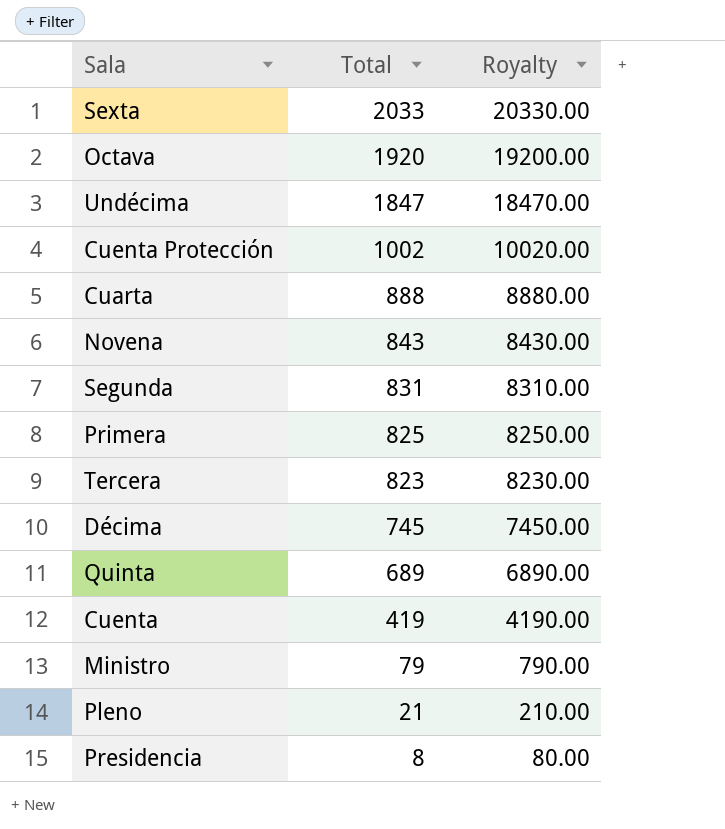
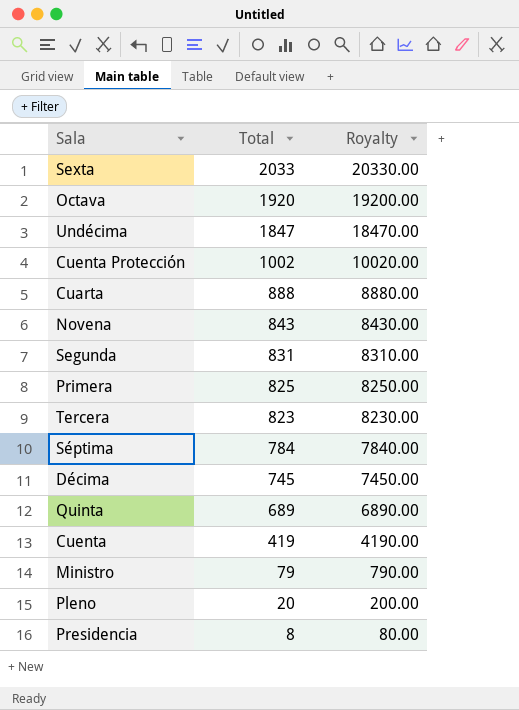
row Séptima: none -> 784 | 7840.00
Pleno | Total: 21 -> 20
Pleno | Royalty: 210.00 -> 200.00

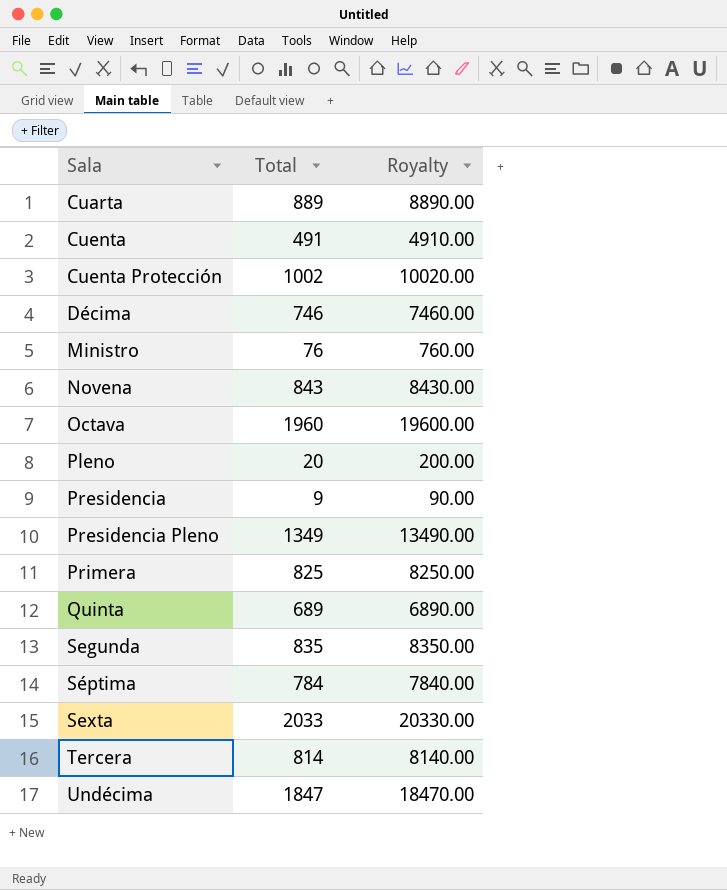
row order: Total descending -> Sala ascending
Cuarta | Total: 888 -> 889
Cuarta | Royalty: 8880.00 -> 8890.00
Cuenta | Total: 419 -> 491
Cuenta | Royalty: 4190.00 -> 4910.00
Décima | Total: 745 -> 746
Décima | Royalty: 7450.00 -> 7460.00
Ministro | Total: 79 -> 76
Ministro | Royalty: 790.00 -> 760.00
Octava | Total: 1920 -> 1960
Octava | Royalty: 19200.00 -> 19600.00
Presidencia | Total: 8 -> 9
Presidencia | Royalty: 80.00 -> 90.00
row Presidencia Pleno: none -> 1349 | 13490.00
Segunda | Total: 831 -> 835
Segunda | Royalty: 8310.00 -> 8350.00
Tercera | Total: 823 -> 814
Tercera | Royalty: 8230.00 -> 8140.00

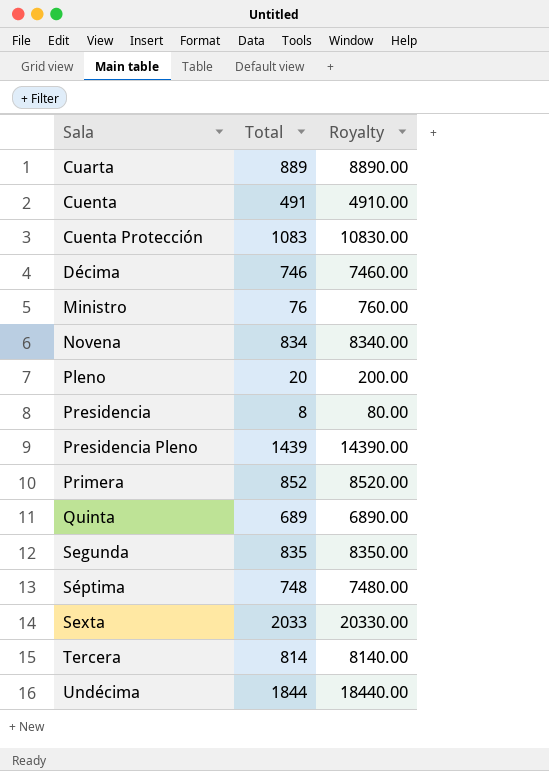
row Octava: 1960 | 19600.00 -> none
Cuenta Protección | Total: 1002 -> 1083
Cuenta Protección | Royalty: 10020.00 -> 10830.00
Novena | Total: 843 -> 834
Novena | Royalty: 8430.00 -> 8340.00
Presidencia | Total: 9 -> 8
Presidencia | Royalty: 90.00 -> 80.00
Presidencia Pleno | Total: 1349 -> 1439
Presidencia Pleno | Royalty: 13490.00 -> 14390.00
Primera | Total: 825 -> 852
Primera | Royalty: 8250.00 -> 8520.00
Séptima | Total: 784 -> 748
Séptima | Royalty: 7840.00 -> 7480.00
Undécima | Total: 1847 -> 1844
Undécima | Royalty: 18470.00 -> 18440.00

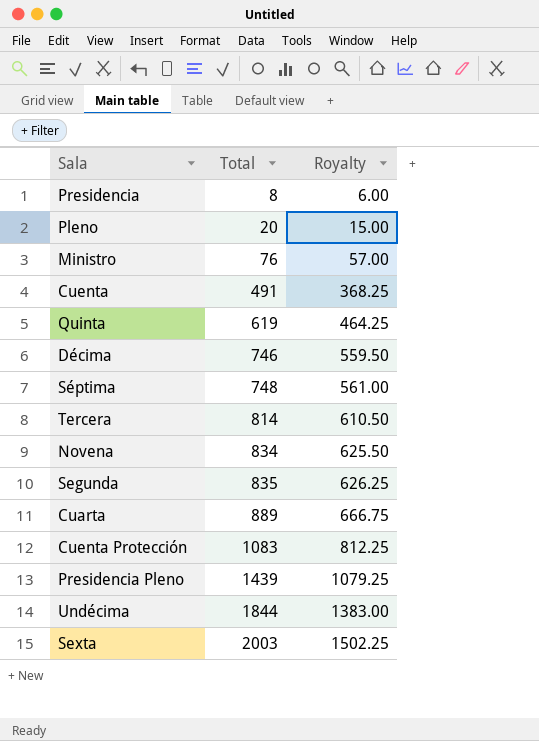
row order: Sala ascending -> Total ascending
column Royalty | formula: [Total] * 10 -> [Total] * 0.75
row Primera: 852 | 8520.00 -> none
Quinta | Total: 689 -> 619
Sexta | Total: 2033 -> 2003

